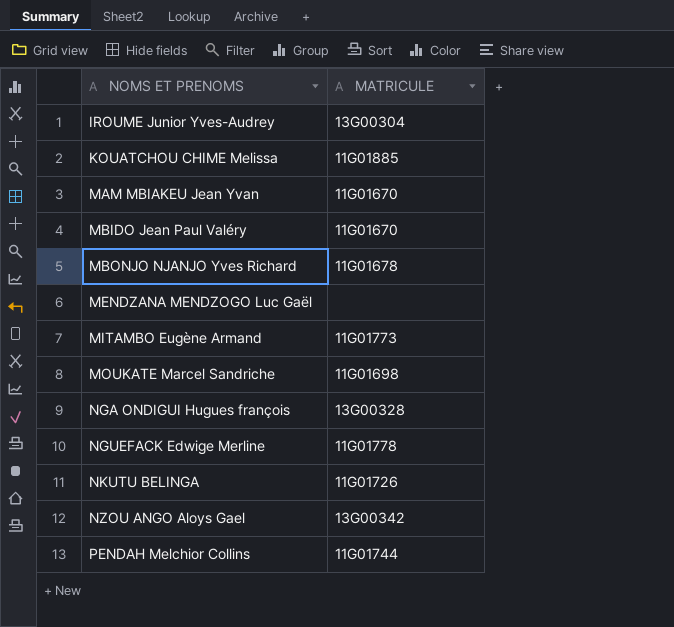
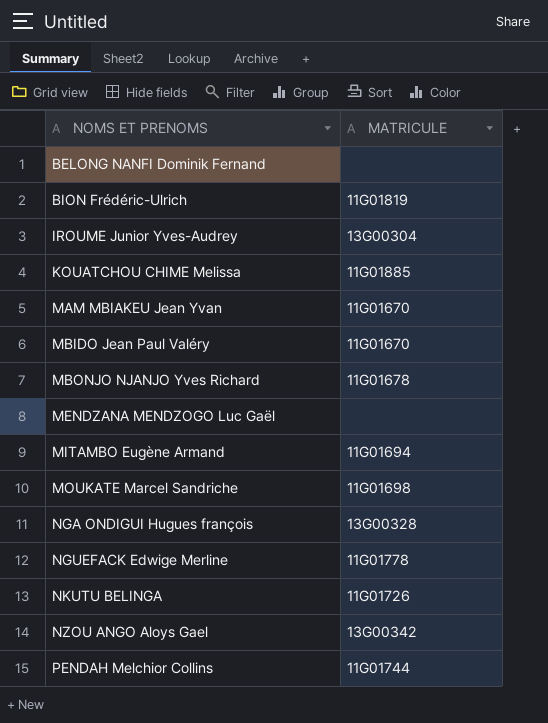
row BELONG NANFI Dominik Fernand: none -> none
row BION Frédéric-Ulrich: none -> 11G01819
MITAMBO Eugène Armand | MATRICULE: 11G01773 -> 11G01694

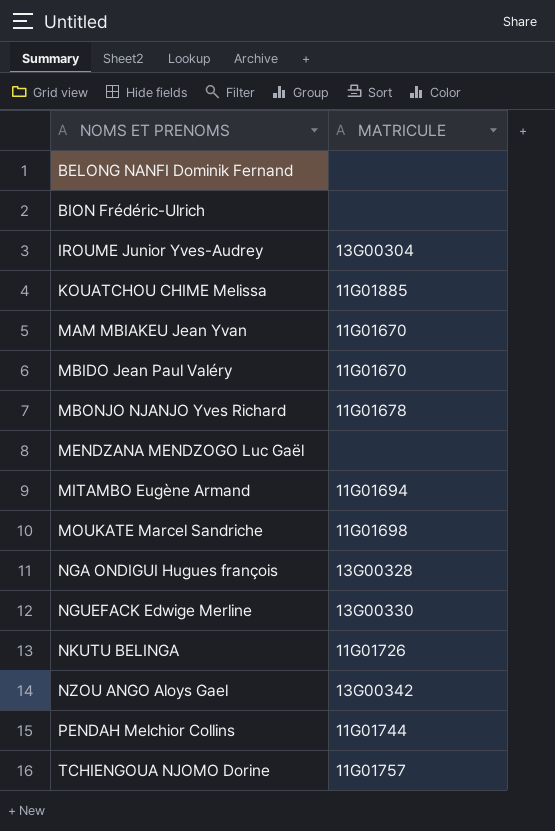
BION Frédéric-Ulrich | MATRICULE: 11G01819 -> none
NGUEFACK Edwige Merline | MATRICULE: 11G01778 -> 13G00330
row TCHIENGOUA NJOMO Dorine: none -> 11G01757

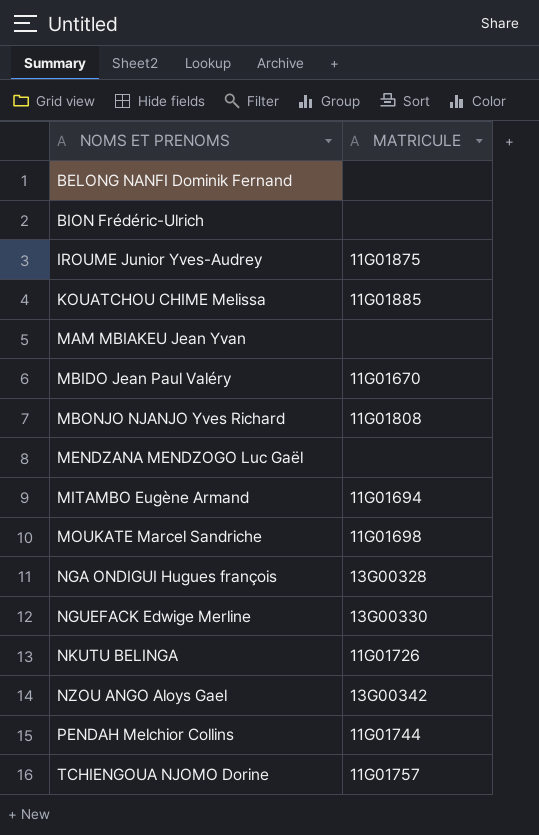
IROUME Junior Yves-Audrey | MATRICULE: 13G00304 -> 11G01875
MAM MBIAKEU Jean Yvan | MATRICULE: 11G01670 -> none
MBONJO NJANJO Yves Richard | MATRICULE: 11G01678 -> 11G01808

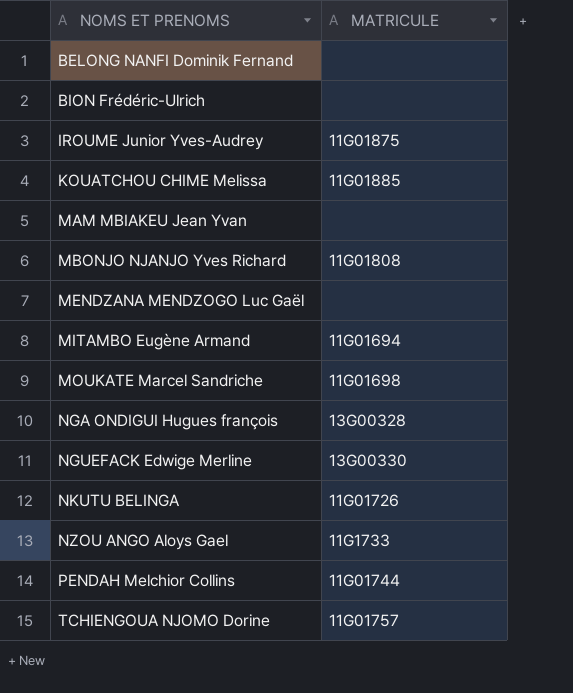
row MBIDO Jean Paul Valéry: 11G01670 -> none
NZOU ANGO Aloys Gael | MATRICULE: 13G00342 -> 11G1733

